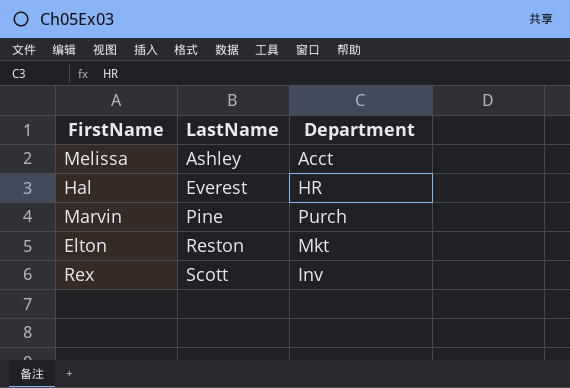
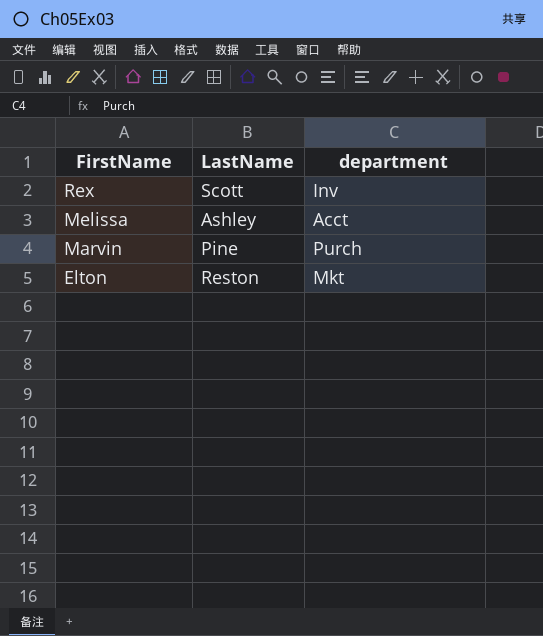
row order: LastName ascending -> FirstName descending
column name: Department -> department
row Hal: Everest | HR -> none

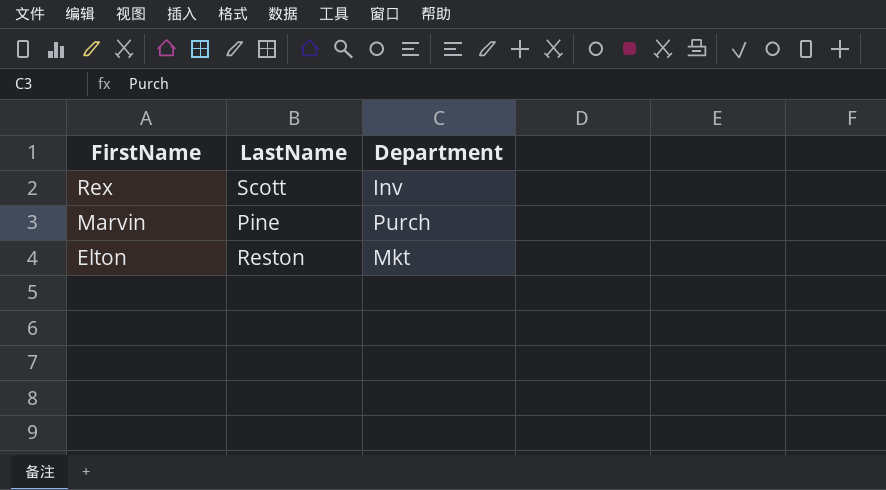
column name: department -> Department
row Melissa: Ashley | Acct -> none

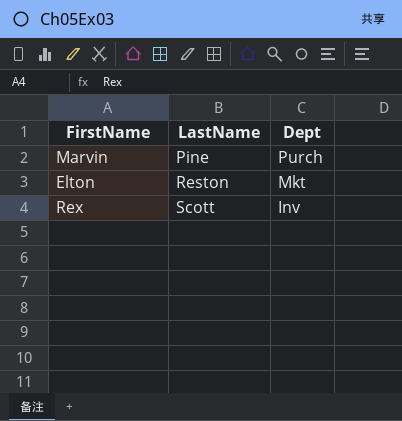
row order: FirstName descending -> LastName ascending
column name: Department -> Dept

